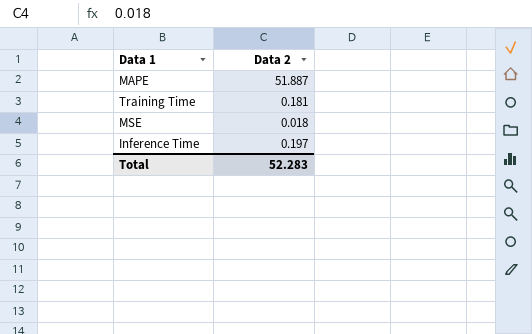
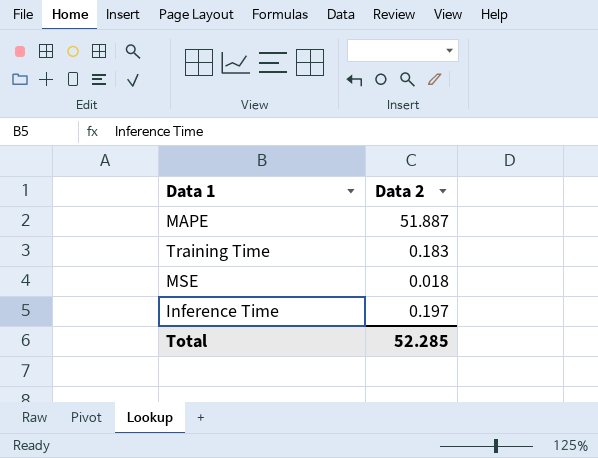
Training Time | Data 2: 0.181 -> 0.183
Total | Data 2: 52.283 -> 52.285

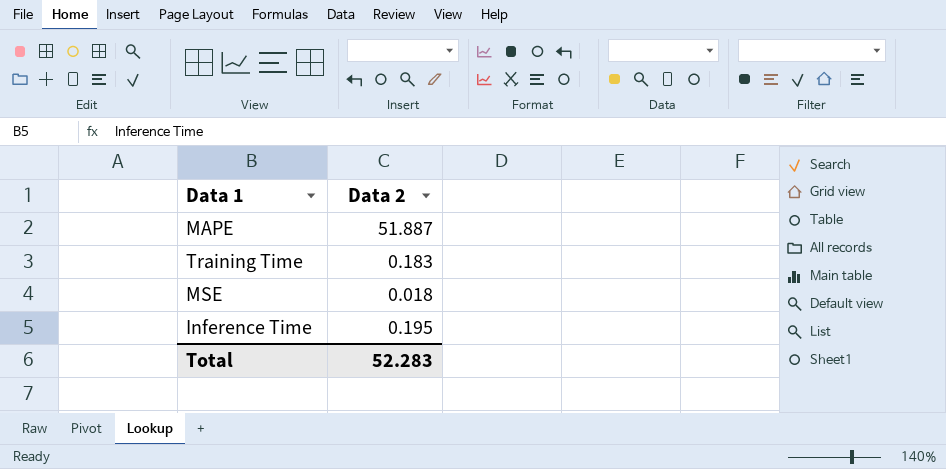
Inference Time | Data 2: 0.197 -> 0.195
Total | Data 2: 52.285 -> 52.283

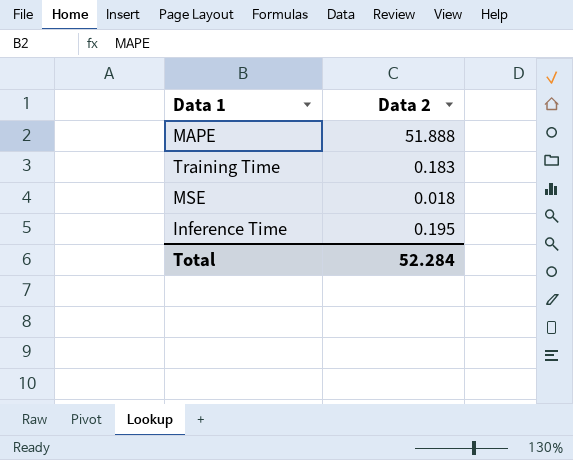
MAPE | Data 2: 51.887 -> 51.888
Total | Data 2: 52.283 -> 52.284

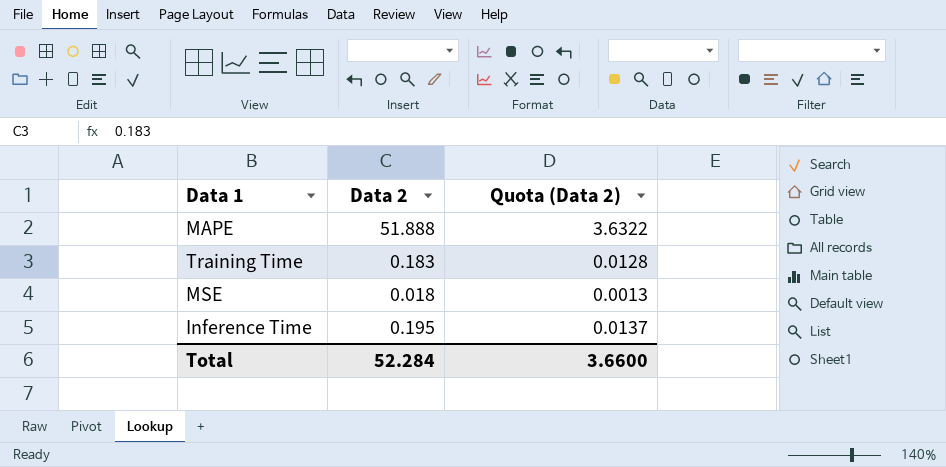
column Quota (Data 2) | formula: none -> [Data 2] * 0.07

